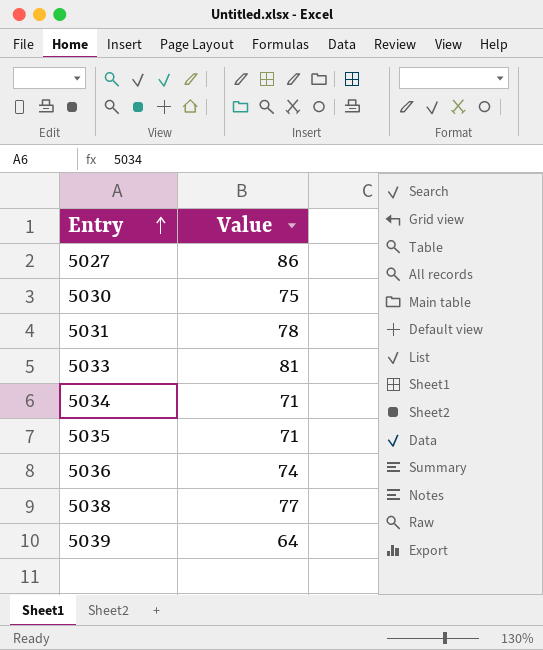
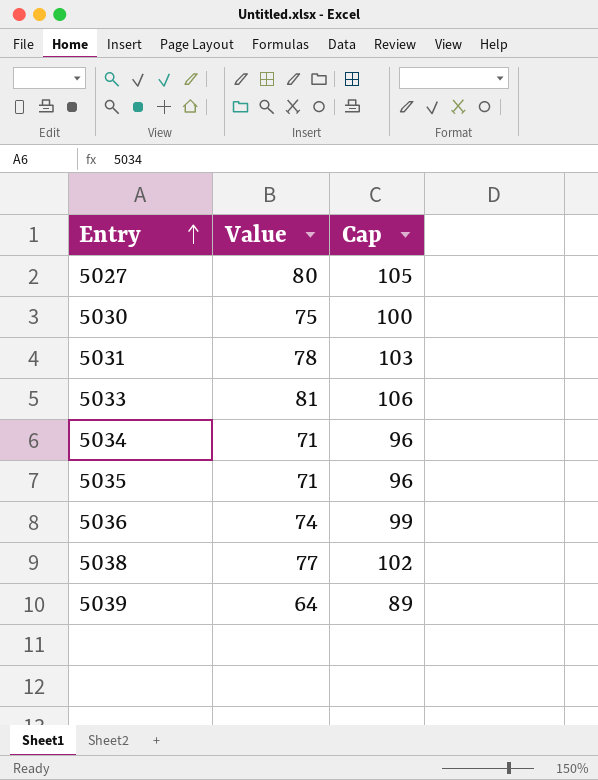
column Cap | formula: none -> [Value] + 25
5027 | Value: 86 -> 80

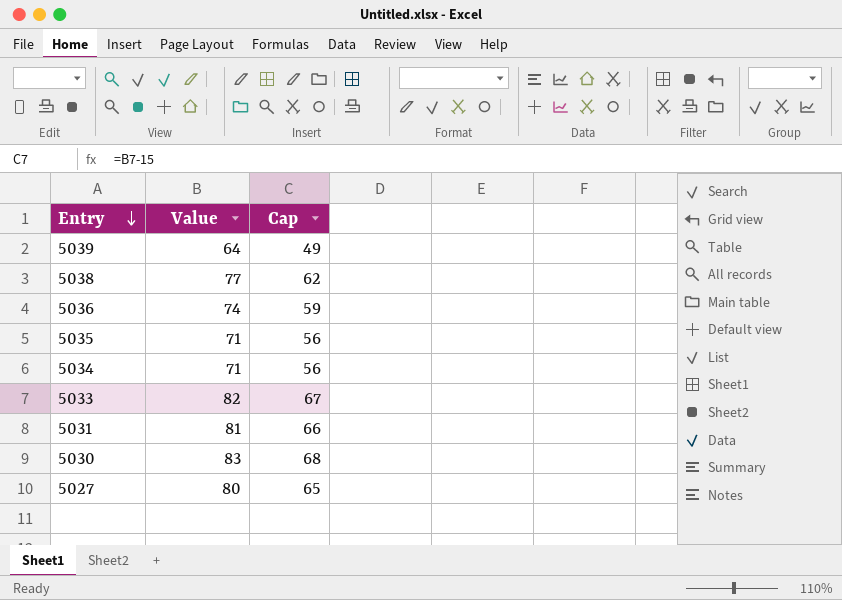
row order: Entry ascending -> Entry descending
column Cap | formula: [Value] + 25 -> [Value] - 15
5033 | Value: 81 -> 82
5031 | Value: 78 -> 81
5030 | Value: 75 -> 83

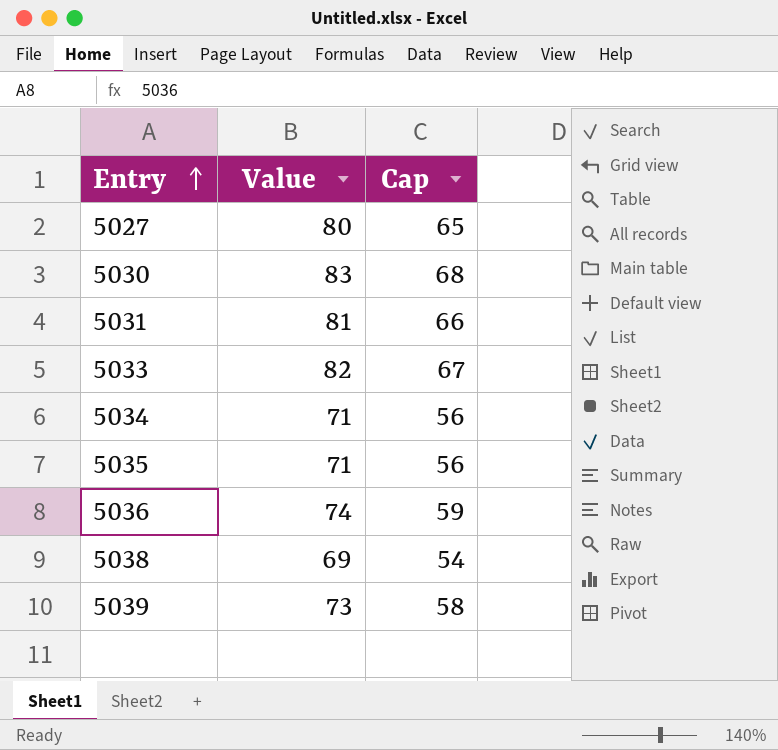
row order: Entry descending -> Entry ascending
5038 | Value: 77 -> 69
5038 | Cap: 62 -> 54
5039 | Value: 64 -> 73
5039 | Cap: 49 -> 58

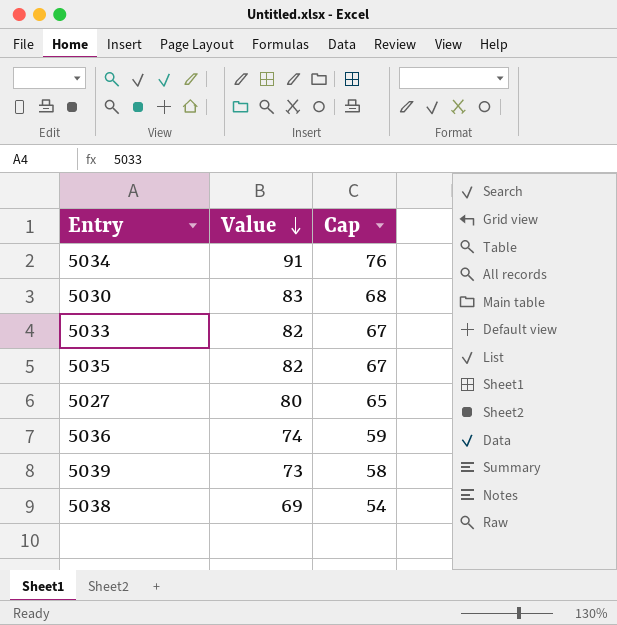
row order: Entry ascending -> Value descending
row 5031: 81 | 66 -> none
5034 | Value: 71 -> 91
5034 | Cap: 56 -> 76
5035 | Value: 71 -> 82
5035 | Cap: 56 -> 67

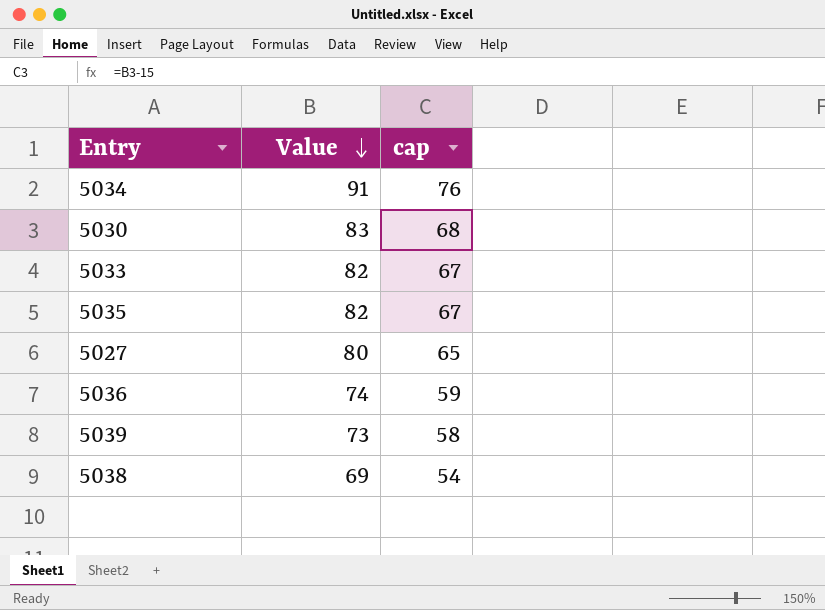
column name: Cap -> cap

